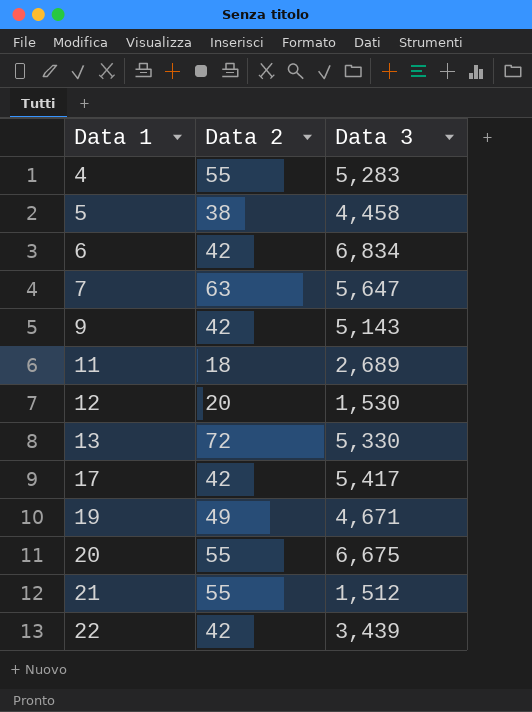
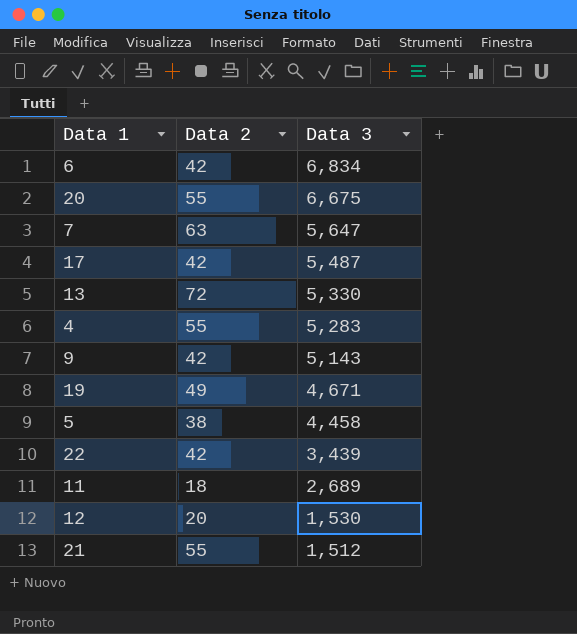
row order: Data 1 ascending -> Data 3 descending
17 | Data 3: 5,417 -> 5,487

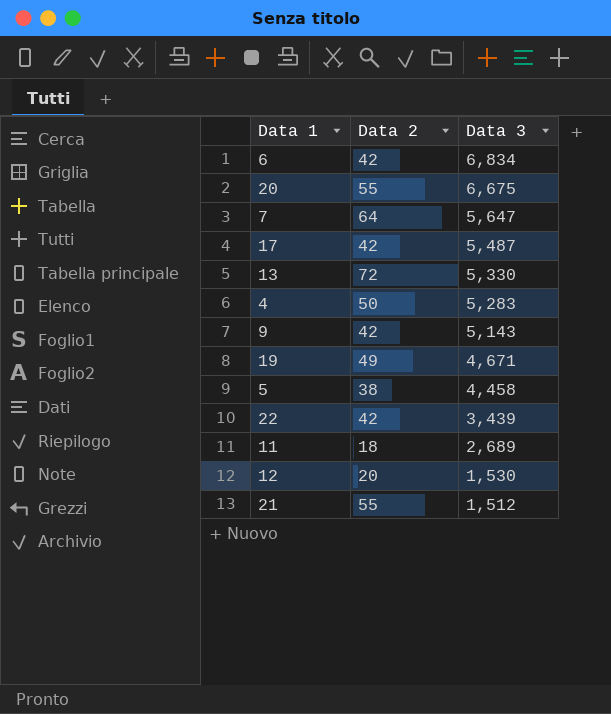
7 | Data 2: 63 -> 64
4 | Data 2: 55 -> 50

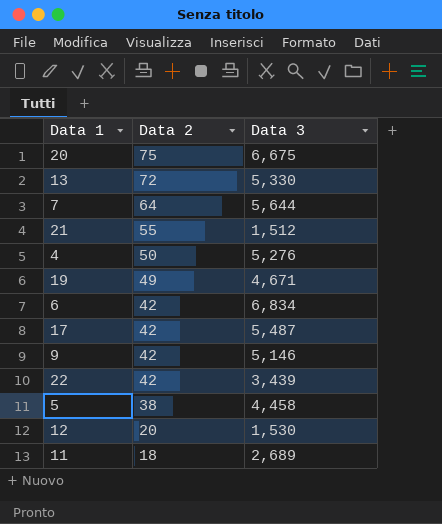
row order: Data 3 descending -> Data 2 descending
20 | Data 2: 55 -> 75
7 | Data 3: 5,647 -> 5,644
4 | Data 3: 5,283 -> 5,276
9 | Data 3: 5,143 -> 5,146

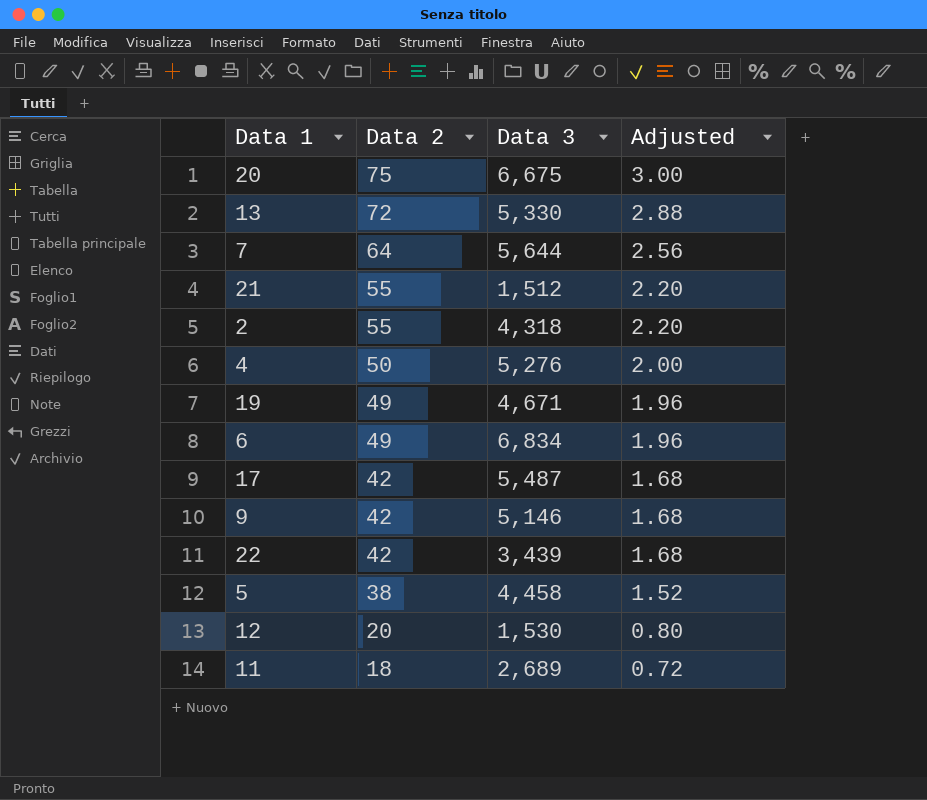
column Adjusted | formula: none -> [Data 2] * 0.04
row 2: none -> 55 | 4,318 | 2.20
6 | Data 2: 42 -> 49

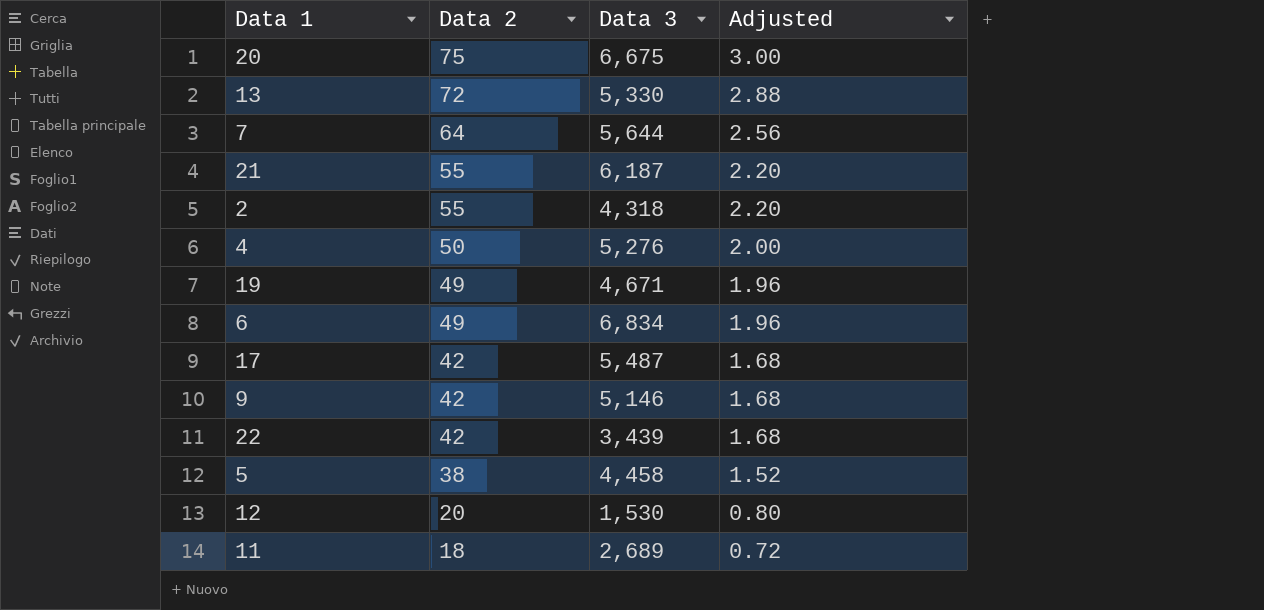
21 | Data 3: 1,512 -> 6,187

